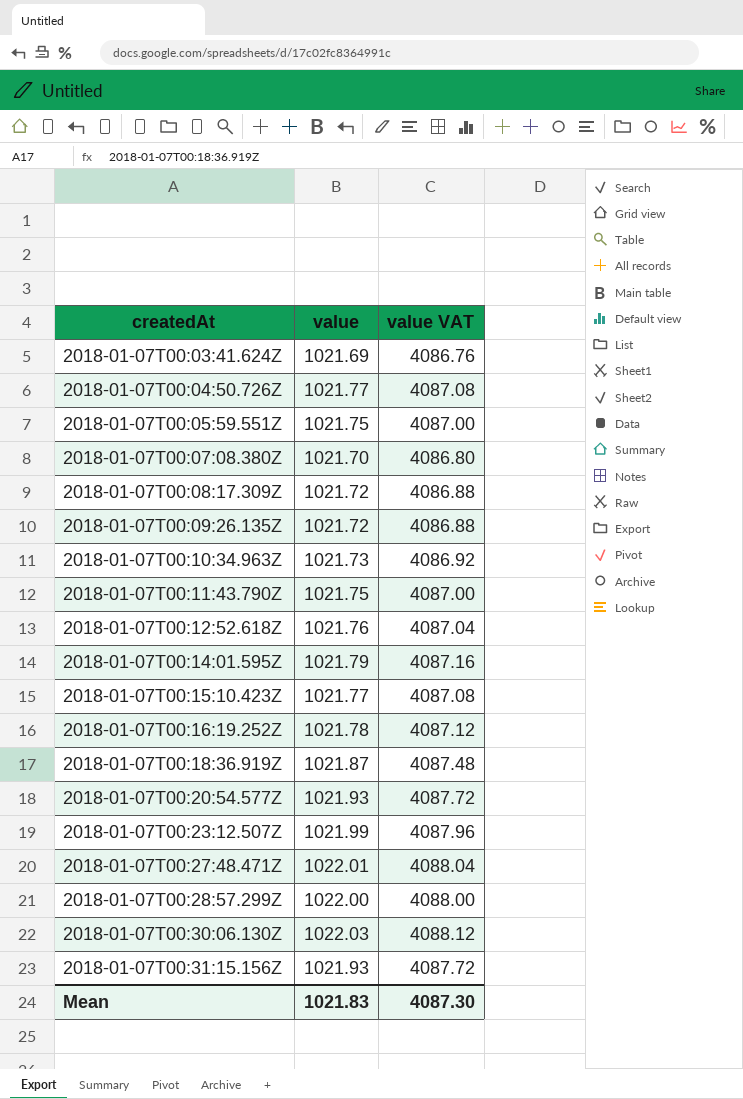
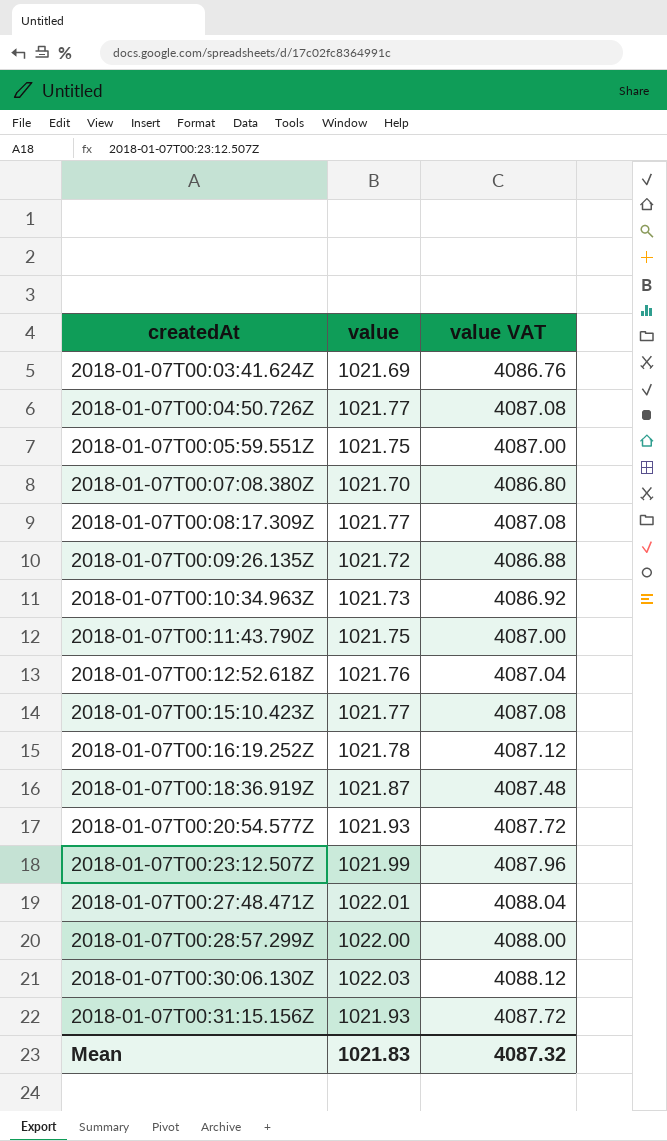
row 2018-01-07T00:14:01.595Z: 1021.79 | 4087.16 -> none
2018-01-07T00:08:17.309Z | value: 1021.72 -> 1021.77
2018-01-07T00:08:17.309Z | value VAT: 4086.88 -> 4087.08
Mean | value VAT: 4087.30 -> 4087.32

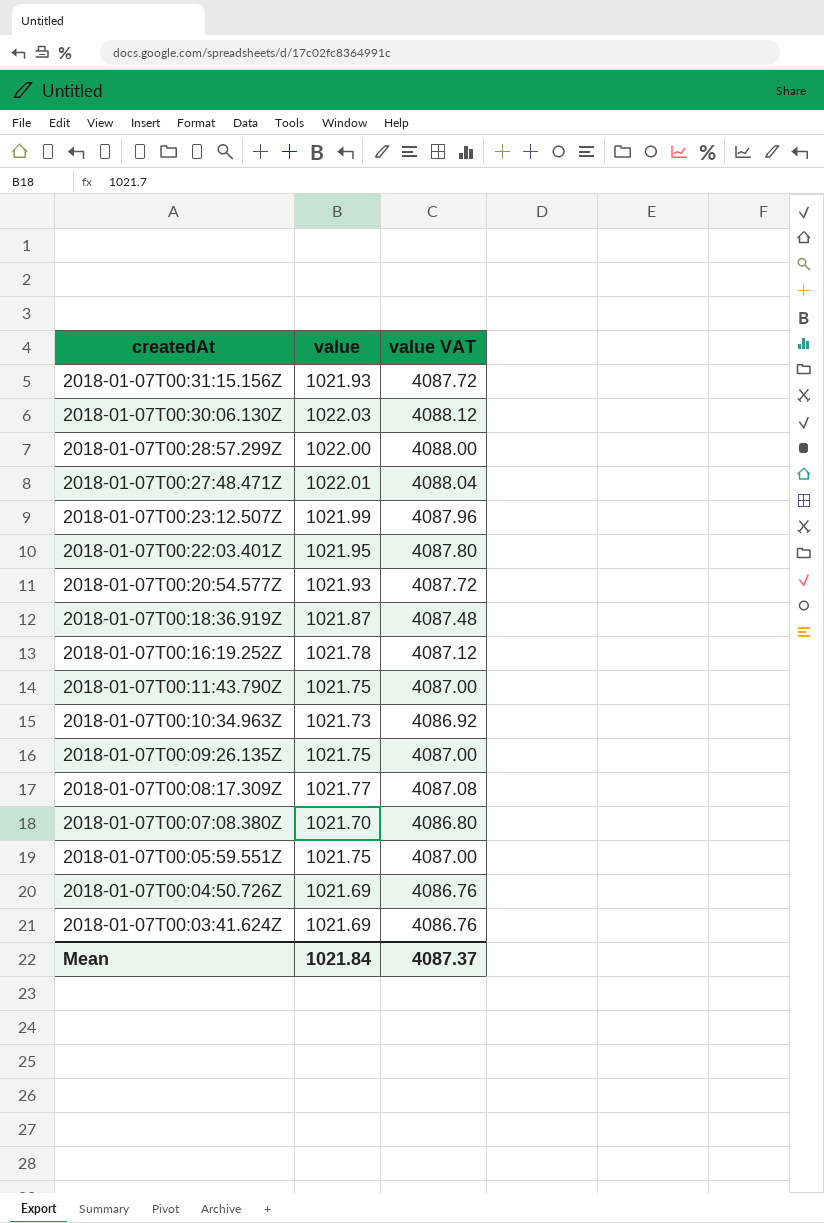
row order: createdAt ascending -> createdAt descending
row 2018-01-07T00:12:52.618Z: 1021.76 | 4087.04 -> none
row 2018-01-07T00:15:10.423Z: 1021.77 | 4087.08 -> none
row 2018-01-07T00:22:03.401Z: none -> 1021.95 | 4087.80
2018-01-07T00:09:26.135Z | value: 1021.72 -> 1021.75
2018-01-07T00:09:26.135Z | value VAT: 4086.88 -> 4087.00
2018-01-07T00:04:50.726Z | value: 1021.77 -> 1021.69
2018-01-07T00:04:50.726Z | value VAT: 4087.08 -> 4086.76
Mean | value: 1021.83 -> 1021.84
Mean | value VAT: 4087.32 -> 4087.37

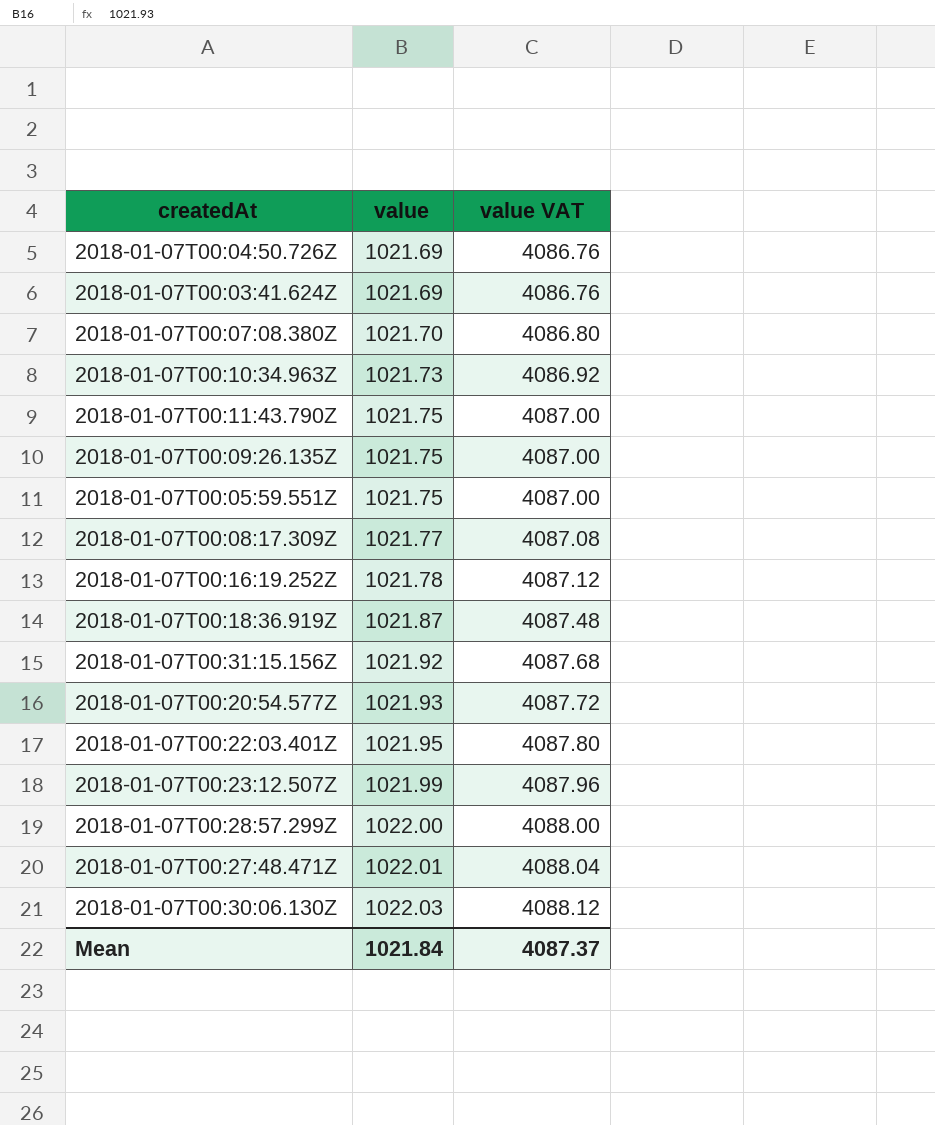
row order: createdAt descending -> value ascending
2018-01-07T00:31:15.156Z | value: 1021.93 -> 1021.92
2018-01-07T00:31:15.156Z | value VAT: 4087.72 -> 4087.68

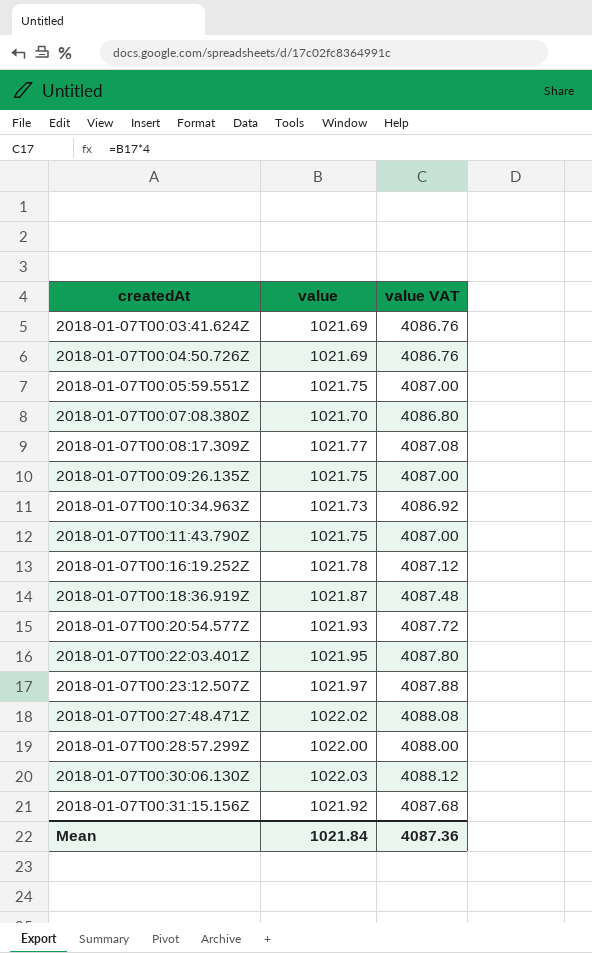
row order: value ascending -> createdAt ascending
2018-01-07T00:23:12.507Z | value: 1021.99 -> 1021.97
2018-01-07T00:23:12.507Z | value VAT: 4087.96 -> 4087.88
2018-01-07T00:27:48.471Z | value: 1022.01 -> 1022.02
2018-01-07T00:27:48.471Z | value VAT: 4088.04 -> 4088.08
Mean | value VAT: 4087.37 -> 4087.36

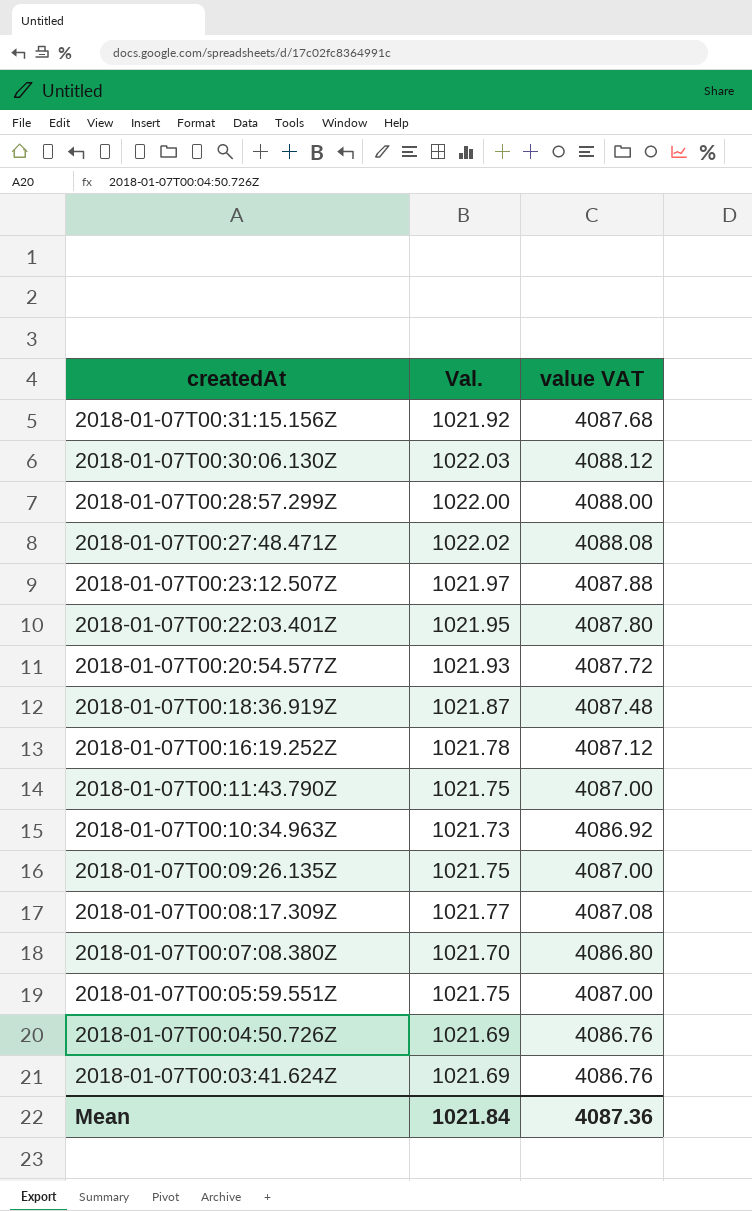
row order: createdAt ascending -> createdAt descending
column name: value -> Val.

